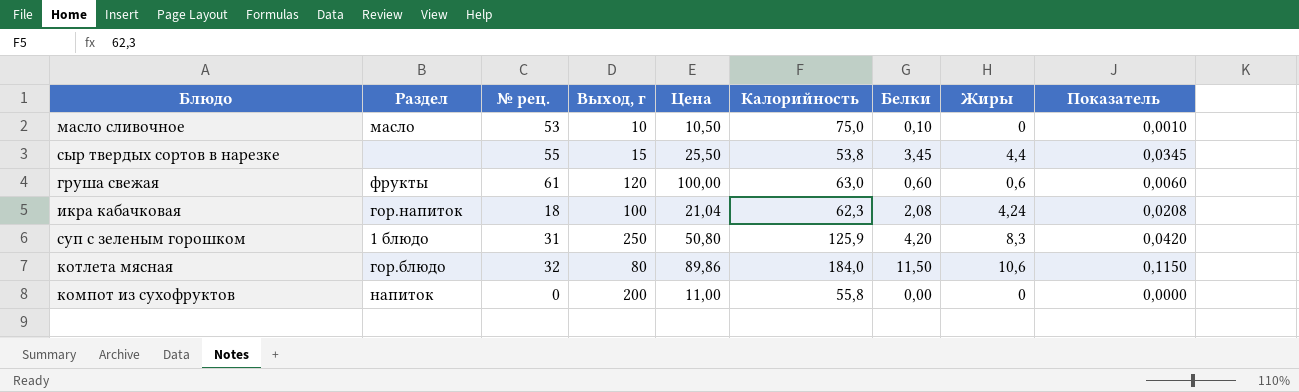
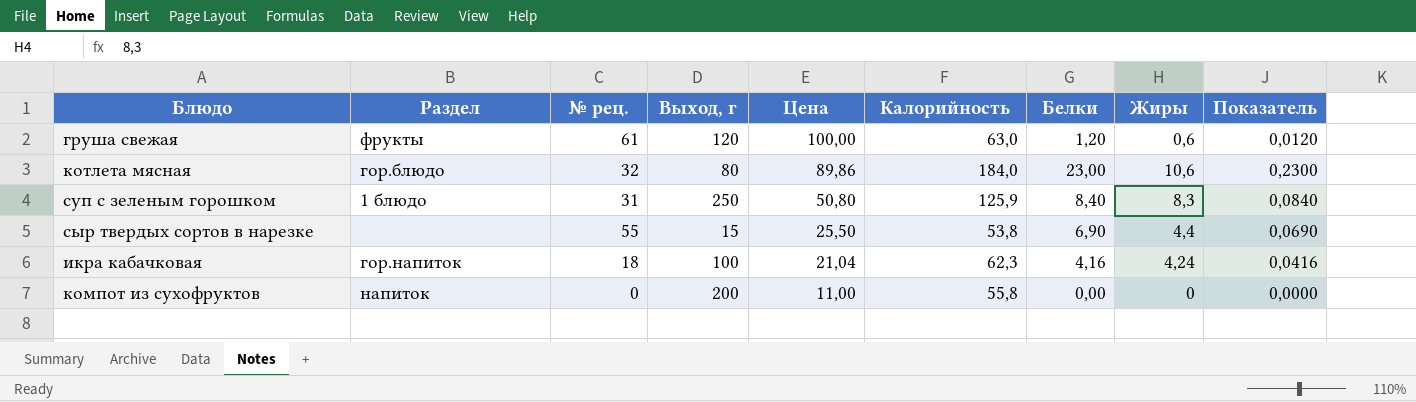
row order: none -> Цена descending
row масло сливочное: масло | 53 | 10 | 10,50 | 75,0 | 0,10 | 0 | 0,0010 -> none
груша свежая | Белки: 0,60 -> 1,20
груша свежая | Показатель: 0,0060 -> 0,0120
котлета мясная | Белки: 11,50 -> 23,00
котлета мясная | Показатель: 0,1150 -> 0,2300
суп с зеленым горошком | Белки: 4,20 -> 8,40
суп с зеленым горошком | Показатель: 0,0420 -> 0,0840
сыр твердых сортов в нарезке | Белки: 3,45 -> 6,90
сыр твердых сортов в нарезке | Показатель: 0,0345 -> 0,0690
икра кабачковая | Белки: 2,08 -> 4,16
икра кабачковая | Показатель: 0,0208 -> 0,0416

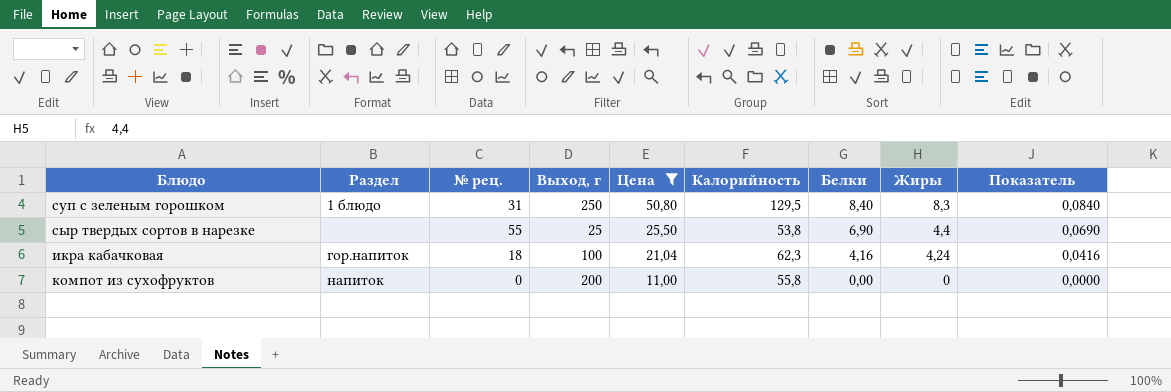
filter: none -> Цена <= 50,80
суп с зеленым горошком | Калорийность: 125,9 -> 129,5
сыр твердых сортов в нарезке | Выход, г: 15 -> 25

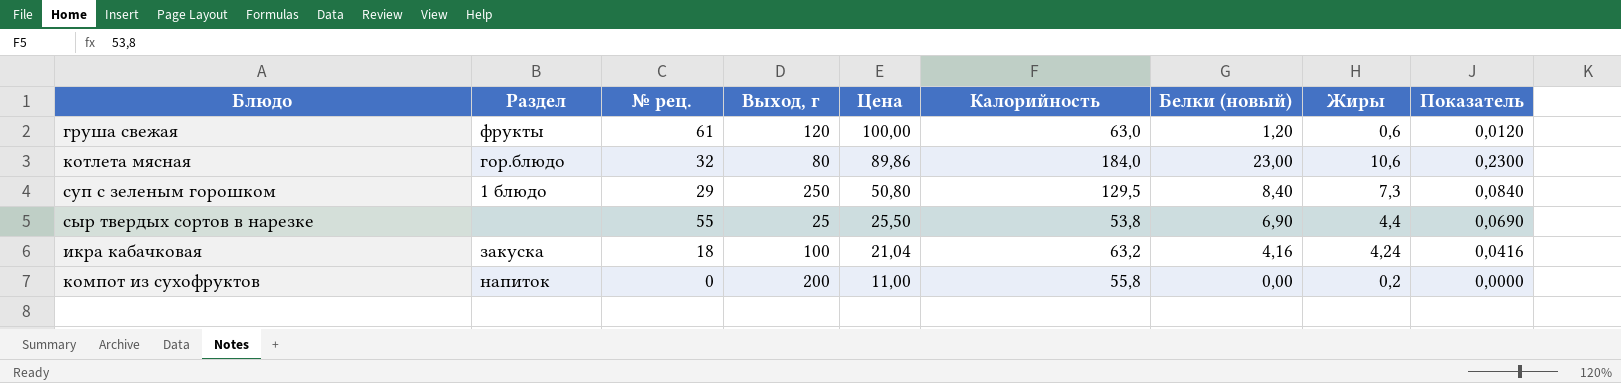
filter: Цена <= 50,80 -> none
column name: Белки -> Белки (новый)
суп с зеленым горошком | № рец.: 31 -> 29
суп с зеленым горошком | Жиры: 8,3 -> 7,3
икра кабачковая | Раздел: гор.напиток -> закуска
икра кабачковая | Калорийность: 62,3 -> 63,2
компот из сухофруктов | Жиры: 0 -> 0,2

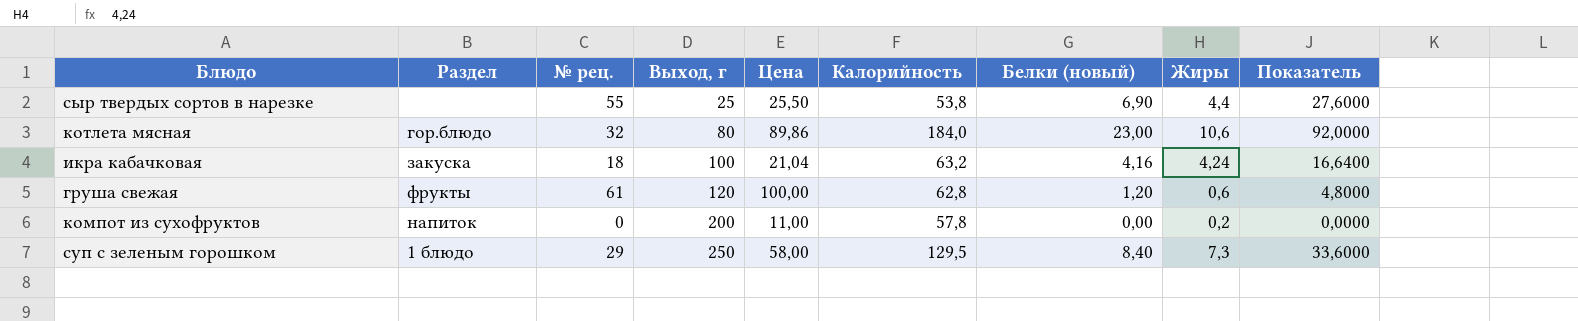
row order: Цена descending -> Выход, г ascending
column Показатель | formula: [Белки (новый)] * 0,01 -> [Белки (новый)] * 4
груша свежая | Калорийность: 63,0 -> 62,8
компот из сухофруктов | Калорийность: 55,8 -> 57,8
суп с зеленым горошком | Цена: 50,80 -> 58,00

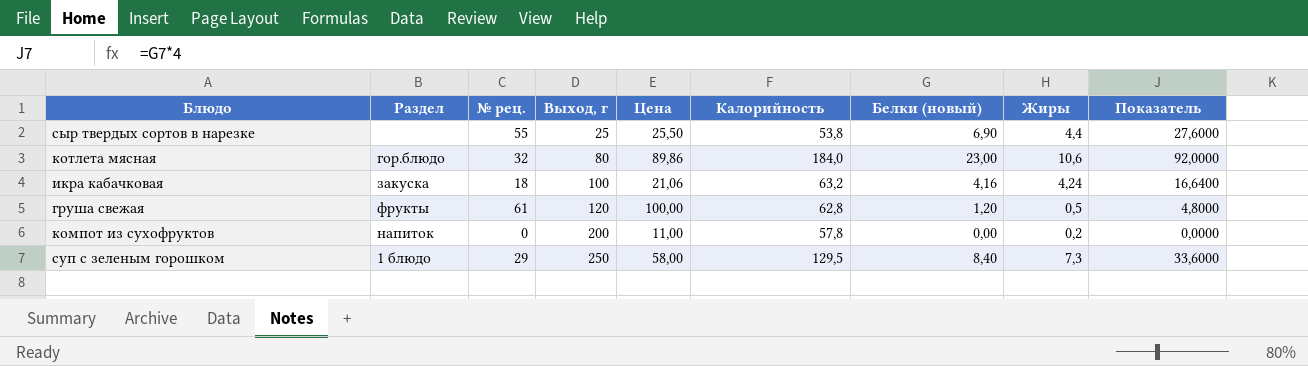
икра кабачковая | Цена: 21,04 -> 21,06
груша свежая | Жиры: 0,6 -> 0,5

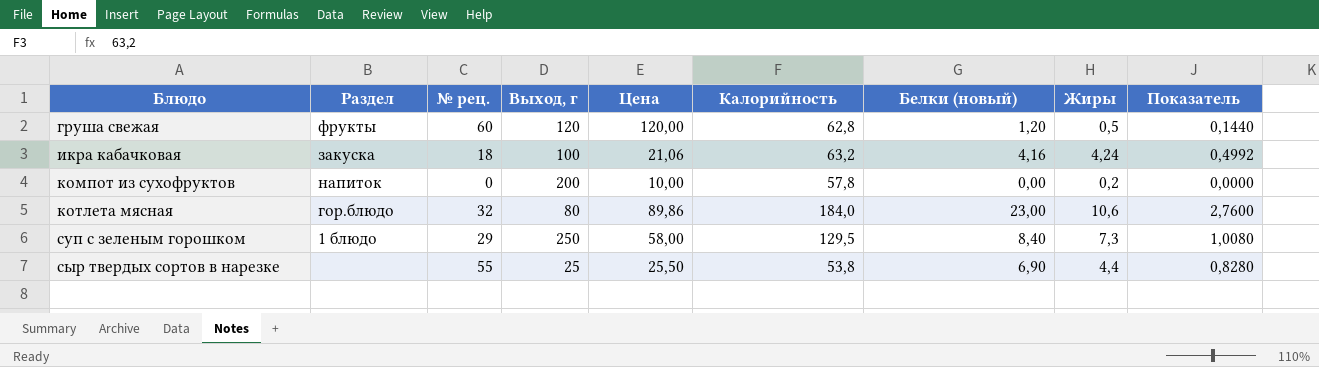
row order: Выход, г ascending -> Блюдо ascending
column Показатель | formula: [Белки (новый)] * 4 -> [Белки (новый)] * 0,12
груша свежая | № рец.: 61 -> 60
груша свежая | Цена: 100,00 -> 120,00
компот из сухофруктов | Цена: 11,00 -> 10,00

